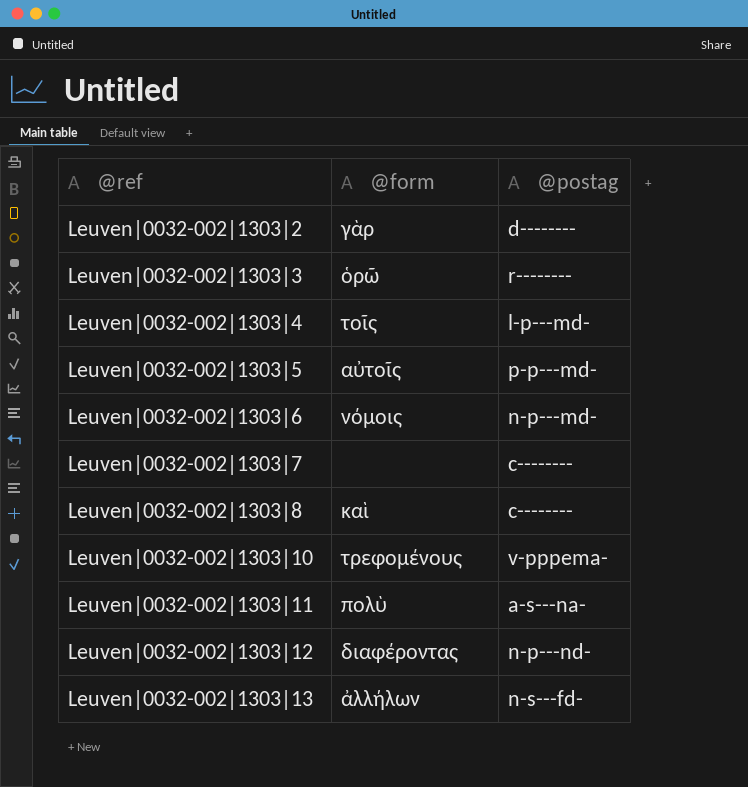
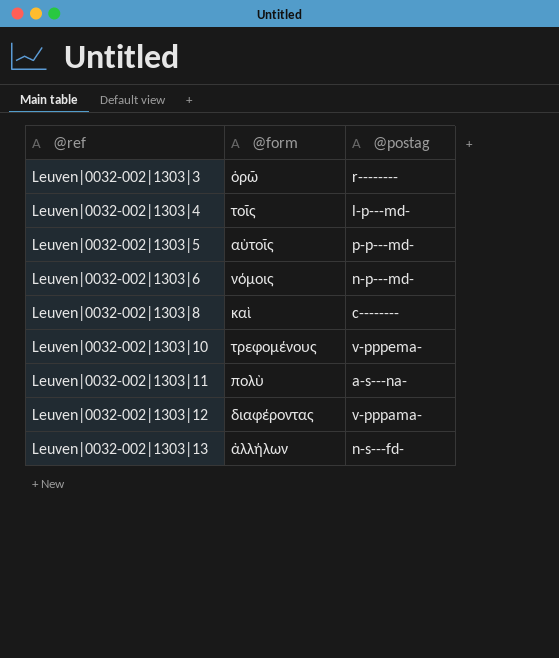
row Leuven|0032-002|1303|2: γὰρ | d-------- -> none
row Leuven|0032-002|1303|7: none | c-------- -> none
Leuven|0032-002|1303|12 | @postag: n-p---nd- -> v-pppama-

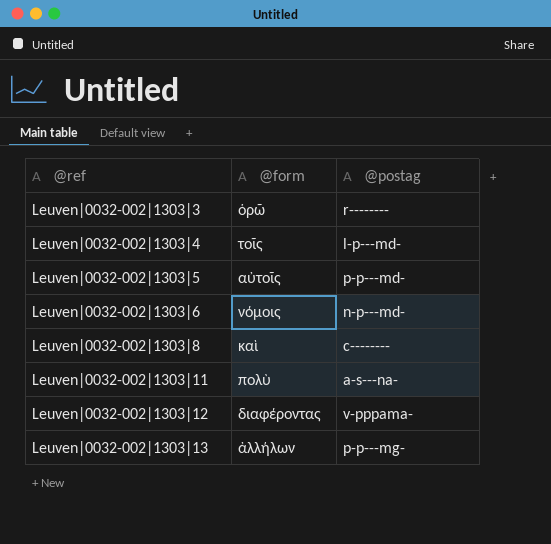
row Leuven|0032-002|1303|10: τρεφομένους | v-pppema- -> none
Leuven|0032-002|1303|13 | @postag: n-s---fd- -> p-p---mg-

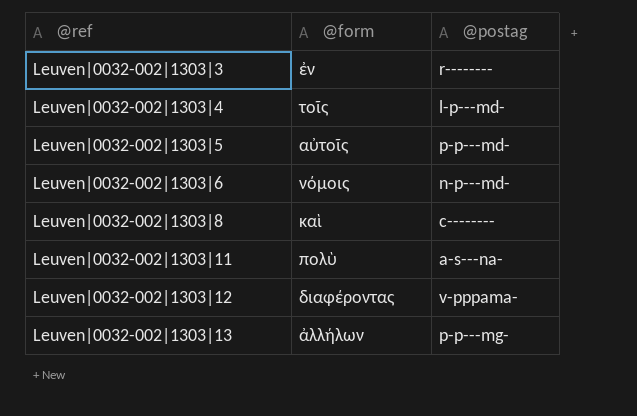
Leuven|0032-002|1303|3 | @form: ὁρῶ -> ἐν

